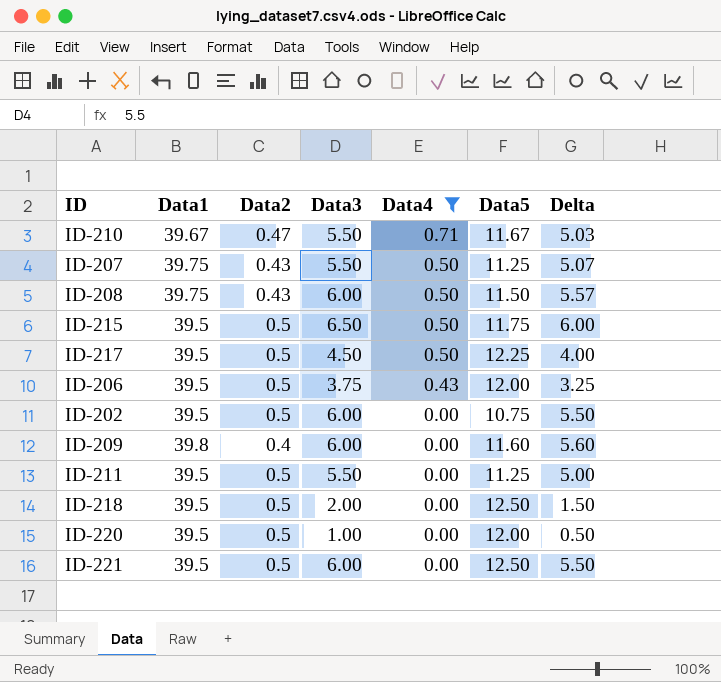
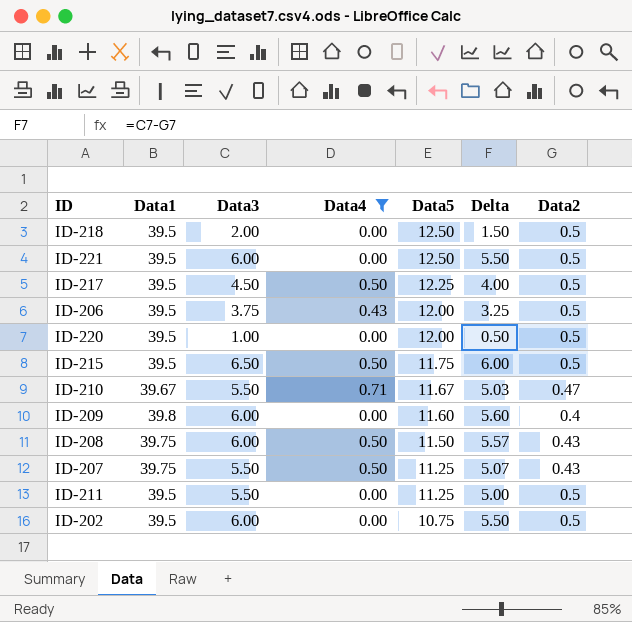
row order: Data4 descending -> Data5 descending
column Data2 | position: 3 -> 7

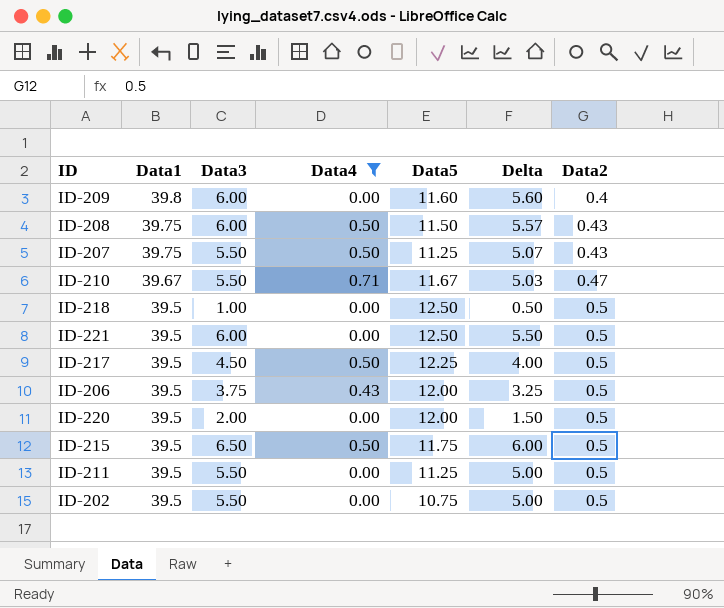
row order: Data5 descending -> Data1 descending
ID-218 | Data3: 2.00 -> 1.00
ID-218 | Delta: 1.50 -> 0.50
ID-220 | Data3: 1.00 -> 2.00
ID-220 | Delta: 0.50 -> 1.50
ID-202 | Data3: 6.00 -> 5.50
ID-202 | Delta: 5.50 -> 5.00

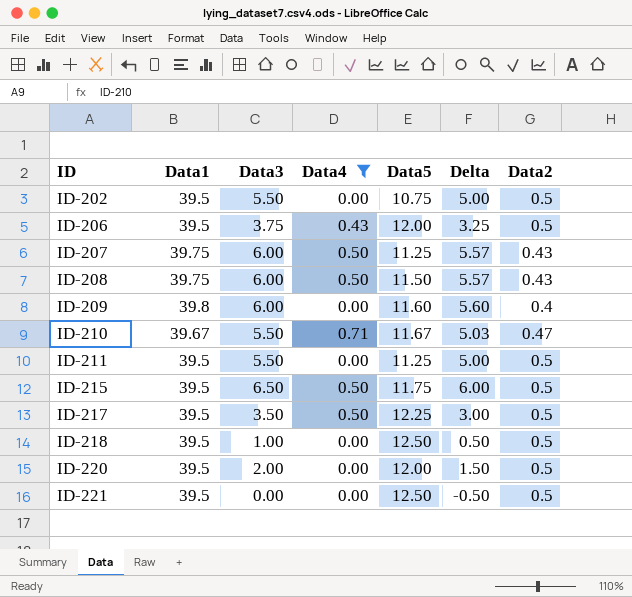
row order: Data1 descending -> ID ascending
ID-207 | Data3: 5.50 -> 6.00
ID-207 | Delta: 5.07 -> 5.57
ID-217 | Data3: 4.50 -> 3.50
ID-217 | Delta: 4.00 -> 3.00
ID-221 | Data3: 6.00 -> 0.00
ID-221 | Delta: 5.50 -> -0.50

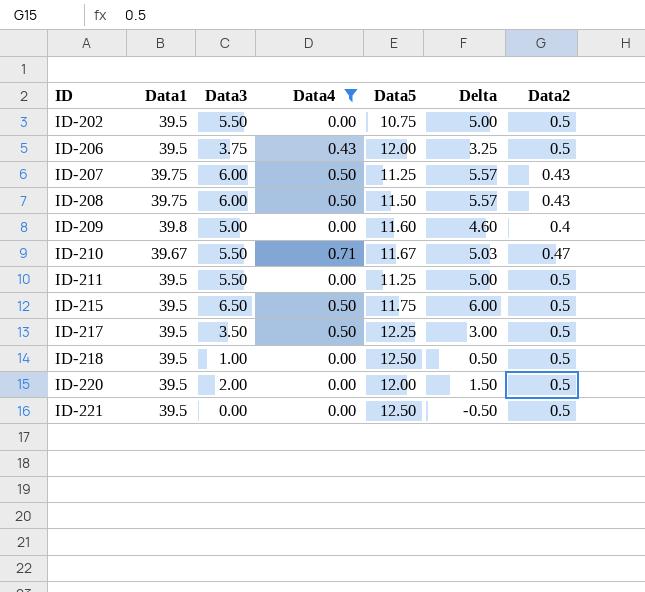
ID-209 | Data3: 6.00 -> 5.00
ID-209 | Delta: 5.60 -> 4.60

